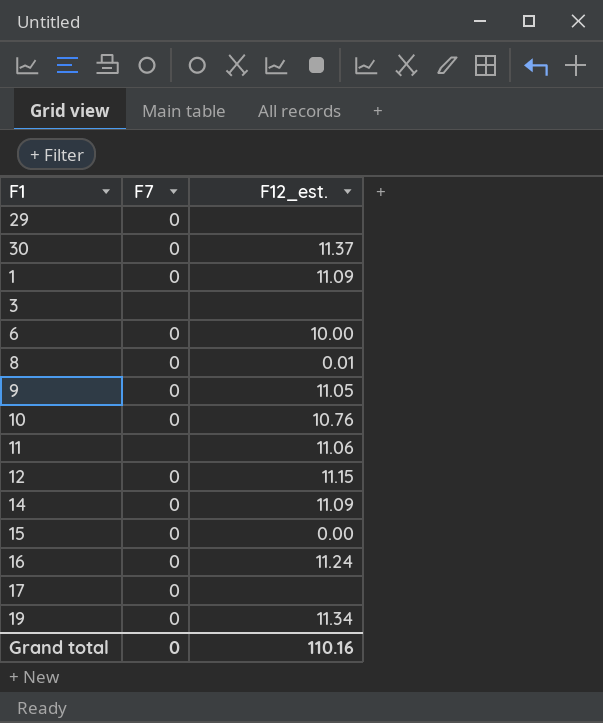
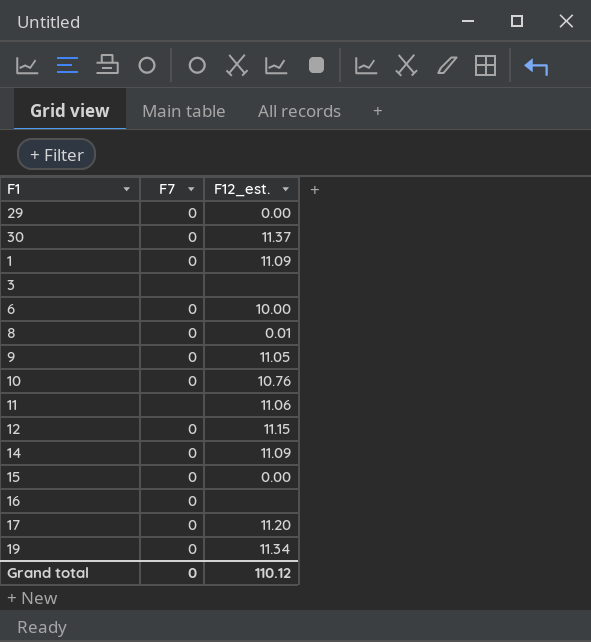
29 | F12_est.: none -> 0.00
16 | F12_est.: 11.24 -> none
17 | F12_est.: none -> 11.20
Grand total | F12_est.: 110.16 -> 110.12

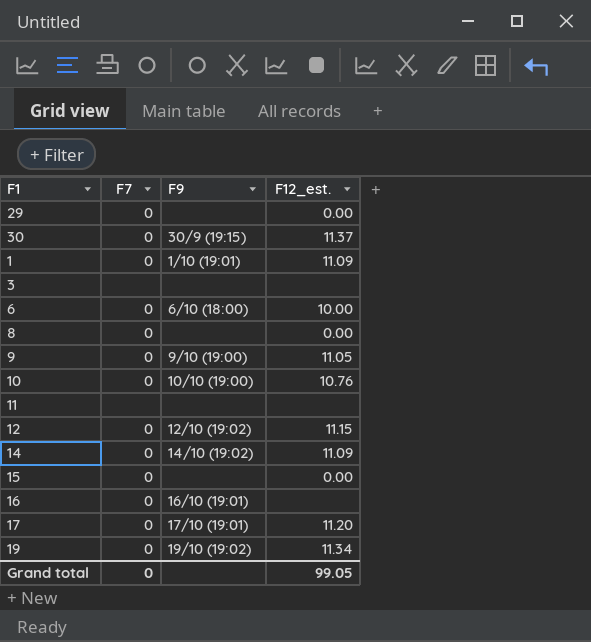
column F9 | position: none -> 3
8 | F12_est.: 0.01 -> 0.00
11 | F12_est.: 11.06 -> none
Grand total | F12_est.: 110.12 -> 99.05

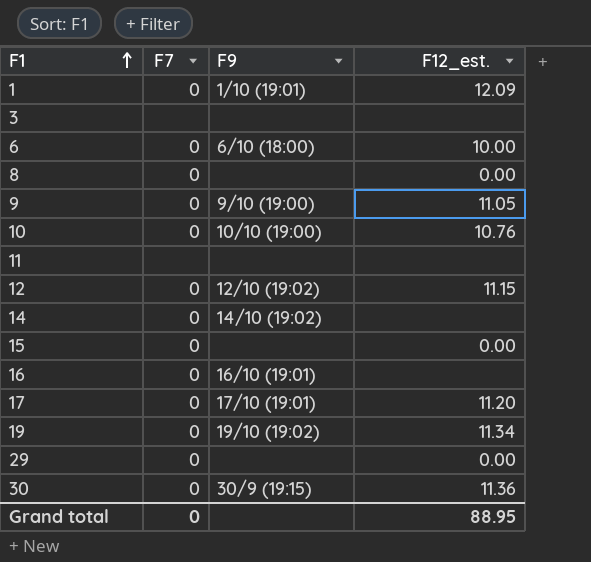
row order: none -> F1 ascending
1 | F12_est.: 11.09 -> 12.09
14 | F12_est.: 11.09 -> none
30 | F12_est.: 11.37 -> 11.36
Grand total | F12_est.: 99.05 -> 88.95

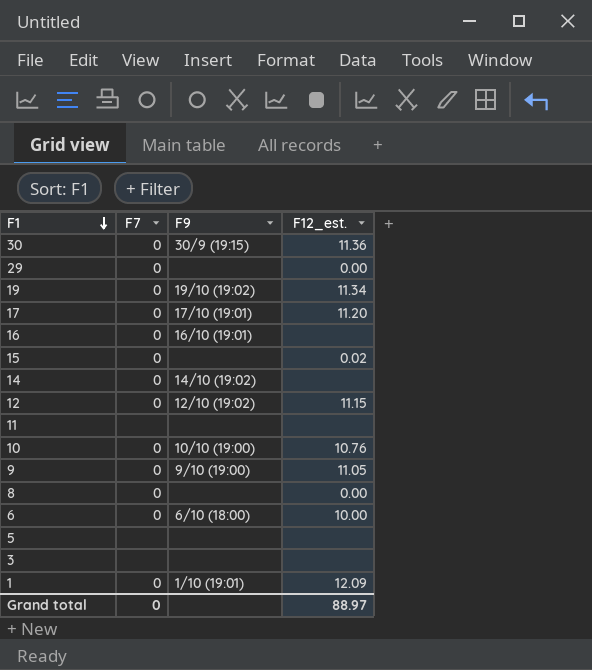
row order: F1 ascending -> F1 descending
15 | F12_est.: 0.00 -> 0.02
row 5: none -> none | none | none
Grand total | F12_est.: 88.95 -> 88.97

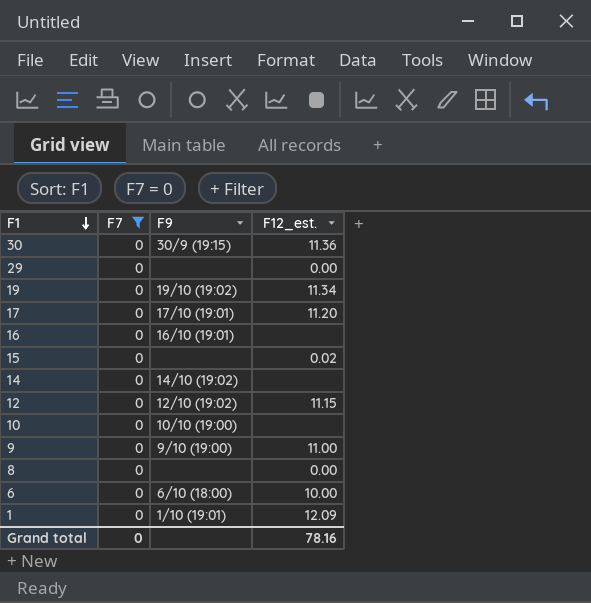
filter: none -> F7 = 0
10 | F12_est.: 10.76 -> none
9 | F12_est.: 11.05 -> 11.00
Grand total | F12_est.: 88.97 -> 78.16

